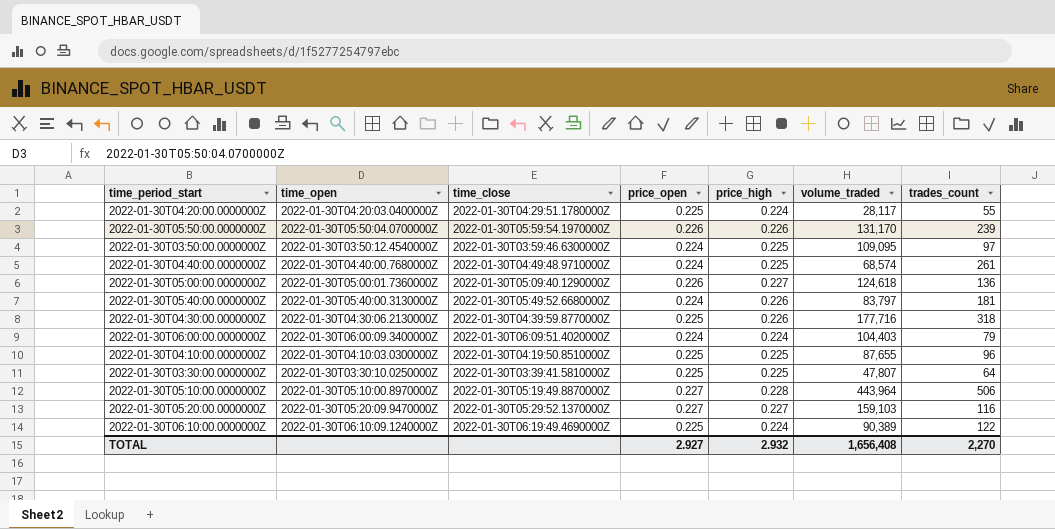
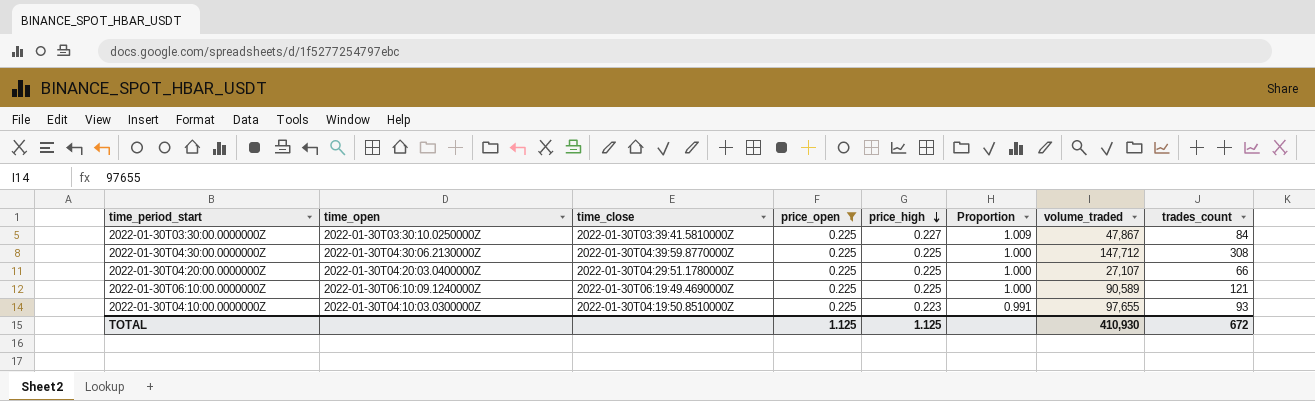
filter: none -> price_open = 0.225
row order: none -> price_high descending
column Proportion | formula: none -> [price_high] / [price_open]
2022-01-30T03:30:00.0000000Z | price_high: 0.225 -> 0.227
2022-01-30T03:30:00.0000000Z | volume_traded: 47,807 -> 47,867
2022-01-30T03:30:00.0000000Z | trades_count: 64 -> 84
2022-01-30T04:30:00.0000000Z | price_high: 0.226 -> 0.225
2022-01-30T04:30:00.0000000Z | volume_traded: 177,716 -> 147,712
2022-01-30T04:30:00.0000000Z | trades_count: 318 -> 308
2022-01-30T04:20:00.0000000Z | price_high: 0.224 -> 0.225
2022-01-30T04:20:00.0000000Z | volume_traded: 28,117 -> 27,107
2022-01-30T04:20:00.0000000Z | trades_count: 55 -> 66
2022-01-30T06:10:00.0000000Z | price_high: 0.224 -> 0.225
2022-01-30T06:10:00.0000000Z | volume_traded: 90,389 -> 90,589
2022-01-30T06:10:00.0000000Z | trades_count: 122 -> 121
2022-01-30T04:10:00.0000000Z | price_high: 0.225 -> 0.223
2022-01-30T04:10:00.0000000Z | volume_traded: 87,655 -> 97,655
2022-01-30T04:10:00.0000000Z | trades_count: 96 -> 93
TOTAL | price_open: 2.927 -> 1.125
TOTAL | price_high: 2.932 -> 1.125
TOTAL | volume_traded: 1,656,408 -> 410,930
TOTAL | trades_count: 2,270 -> 672

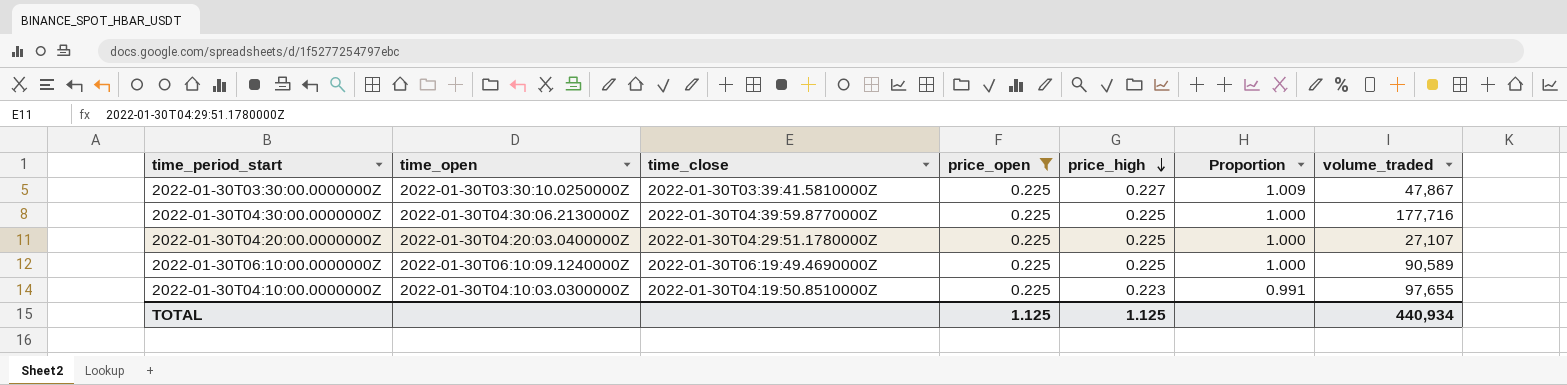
column trades_count | position: 8 -> none
2022-01-30T04:30:00.0000000Z | volume_traded: 147,712 -> 177,716
TOTAL | volume_traded: 410,930 -> 440,934

